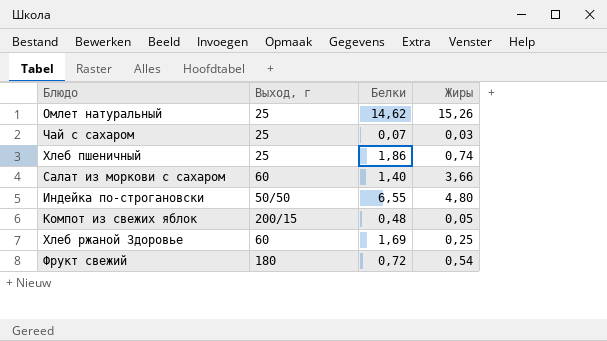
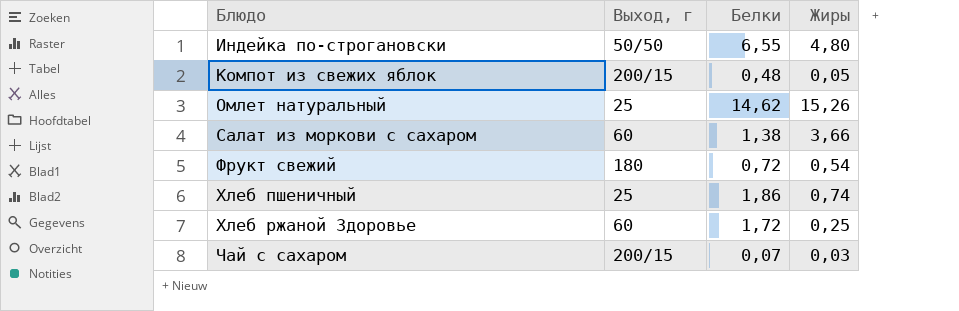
row order: none -> Блюдо ascending
Салат из моркови с сахаром | Белки: 1,40 -> 1,38
Хлеб ржаной Здоровье | Белки: 1,69 -> 1,72
Чай с сахаром | Выход, г: 25 -> 200/15

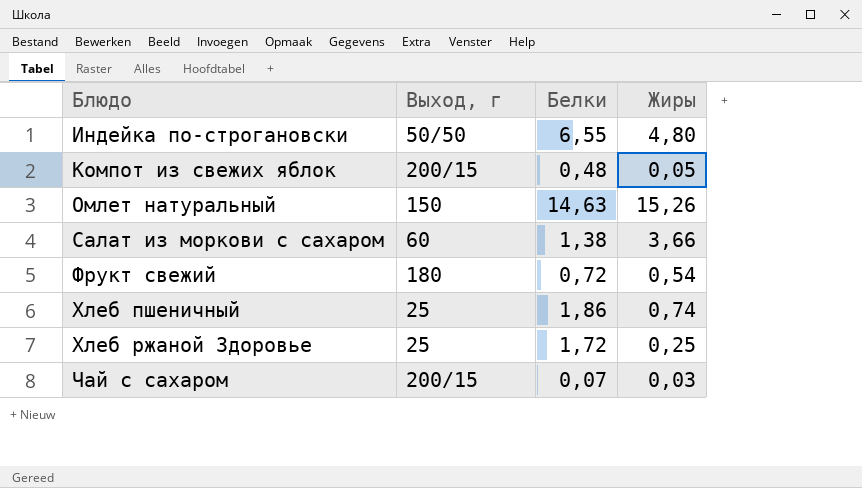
Омлет натуральный | Выход, г: 25 -> 150
Омлет натуральный | Белки: 14,62 -> 14,63
Хлеб ржаной Здоровье | Выход, г: 60 -> 25

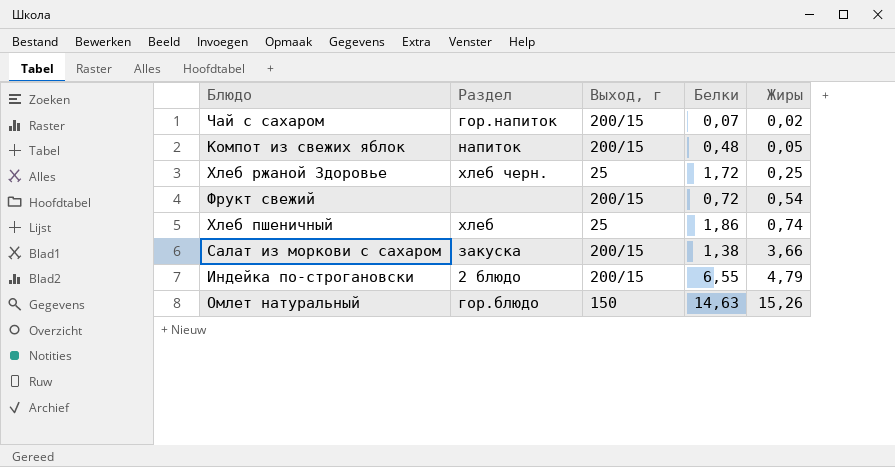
row order: Блюдо ascending -> Жиры ascending
column Раздел | position: none -> 2
Чай с сахаром | Жиры: 0,03 -> 0,02
Фрукт свежий | Выход, г: 180 -> 200/15
Салат из моркови с сахаром | Выход, г: 60 -> 200/15
Индейка по-строгановски | Выход, г: 50/50 -> 200/15
Индейка по-строгановски | Жиры: 4,80 -> 4,79

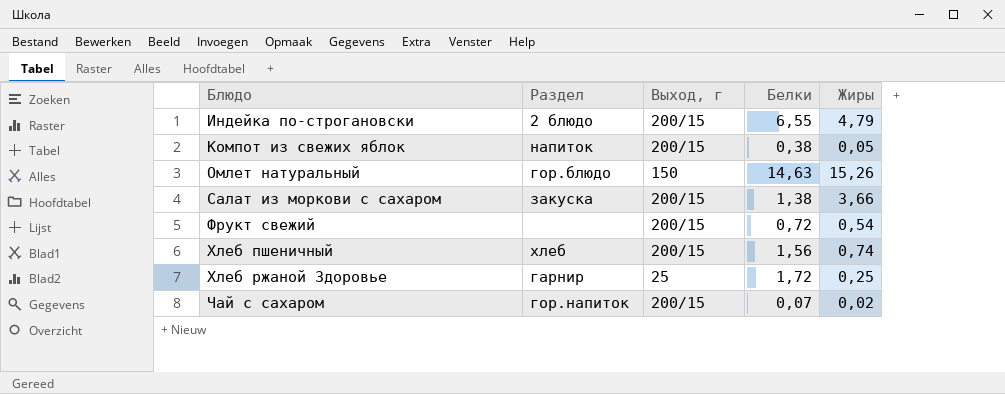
row order: Жиры ascending -> Блюдо ascending
Компот из свежих яблок | Белки: 0,48 -> 0,38
Хлеб пшеничный | Выход, г: 25 -> 200/15
Хлеб пшеничный | Белки: 1,86 -> 1,56
Хлеб ржаной Здоровье | Раздел: хлеб черн. -> гарнир

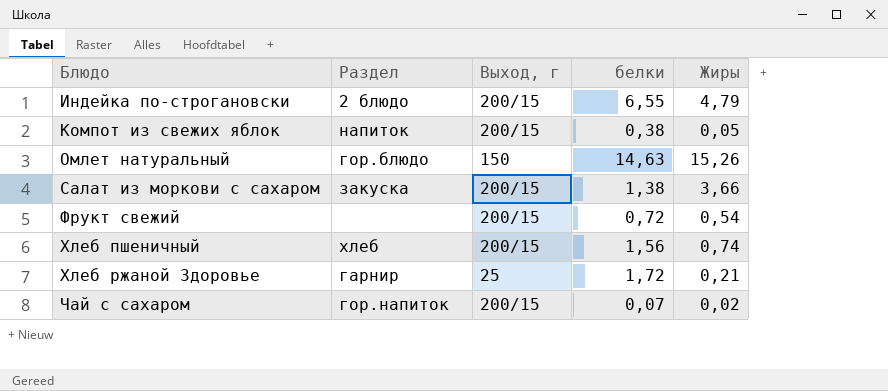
column name: Белки -> белки
Хлеб ржаной Здоровье | Жиры: 0,25 -> 0,21

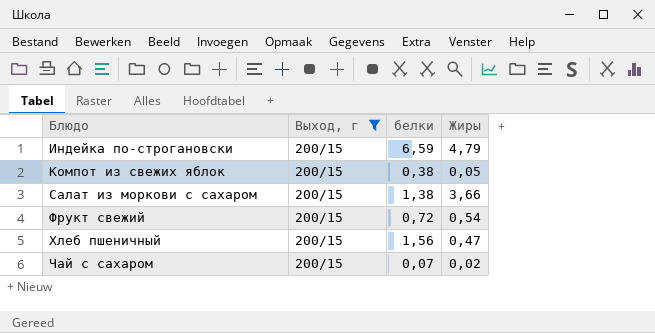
filter: none -> Выход, г = 200/15
column Раздел | position: 2 -> none
Индейка по-строгановски | белки: 6,55 -> 6,59
Хлеб пшеничный | Жиры: 0,74 -> 0,47

